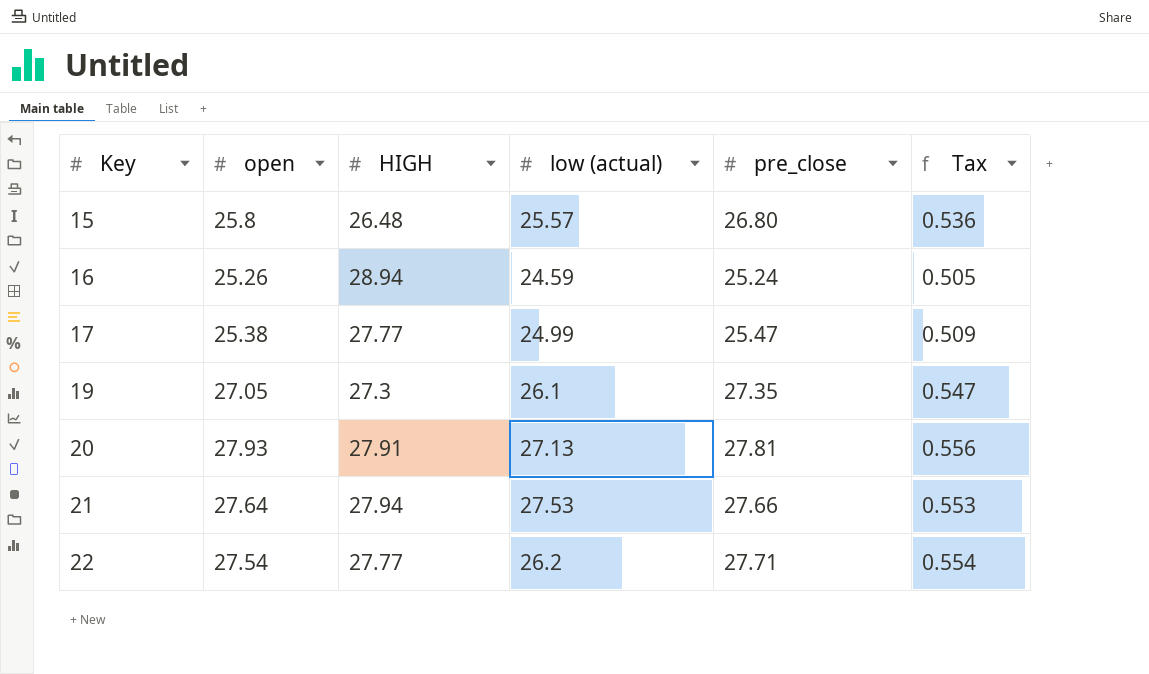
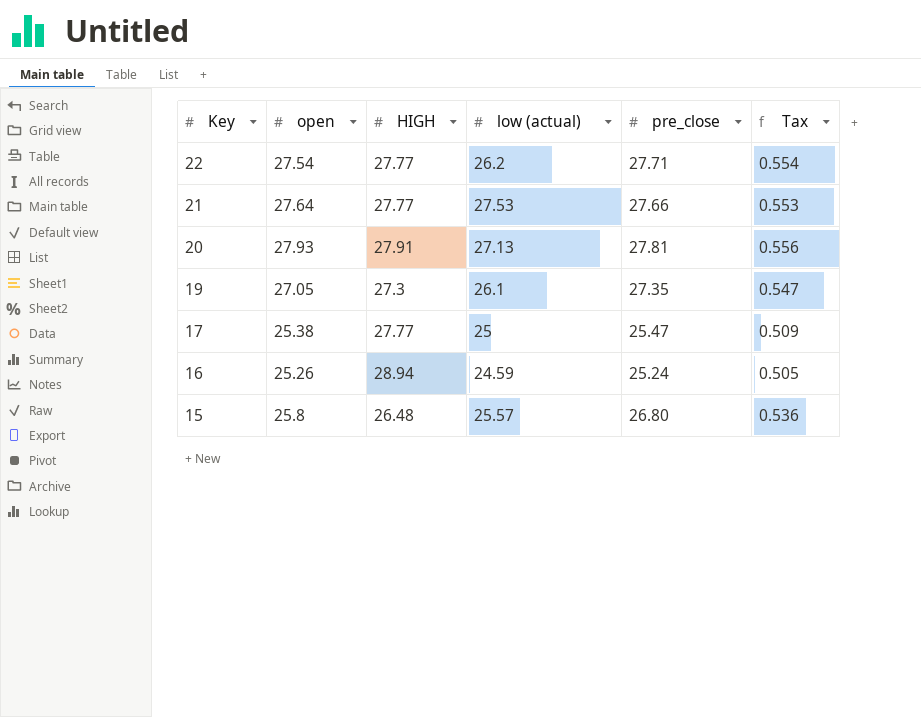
row order: Key ascending -> Key descending
21 | HIGH: 27.94 -> 27.77
17 | low (actual): 24.99 -> 25

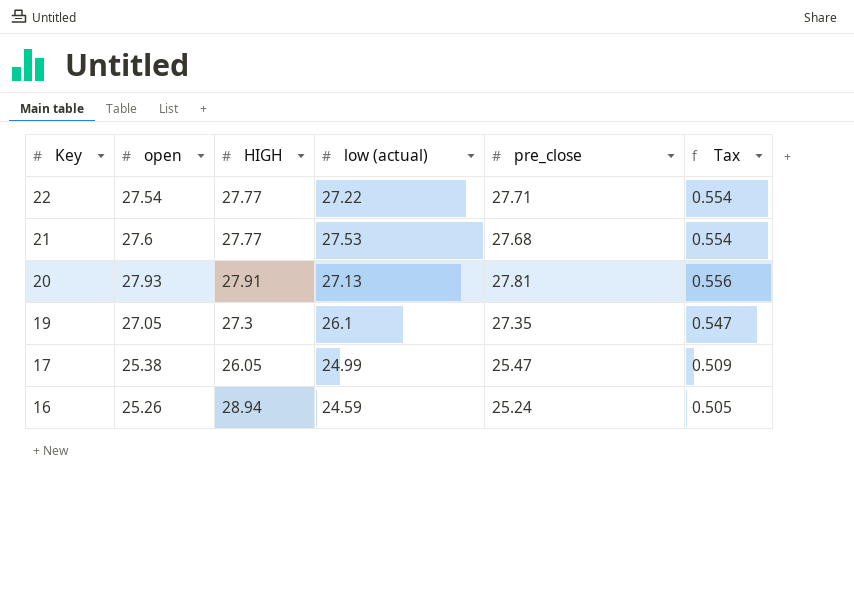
row 15: 25.8 | 26.48 | 25.57 | 26.80 | 0.536 -> none
22 | low (actual): 26.2 -> 27.22
21 | open: 27.64 -> 27.6
21 | pre_close: 27.66 -> 27.68
21 | Tax: 0.553 -> 0.554
17 | HIGH: 27.77 -> 26.05
17 | low (actual): 25 -> 24.99

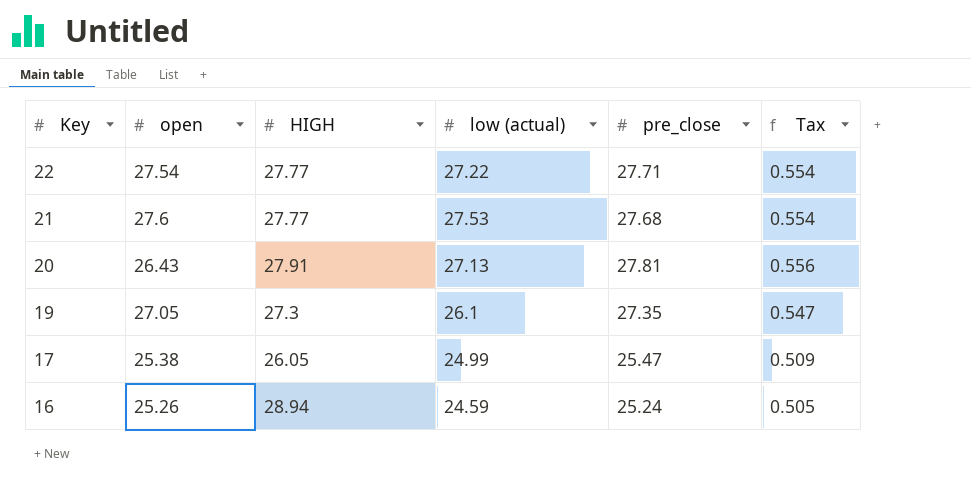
20 | open: 27.93 -> 26.43

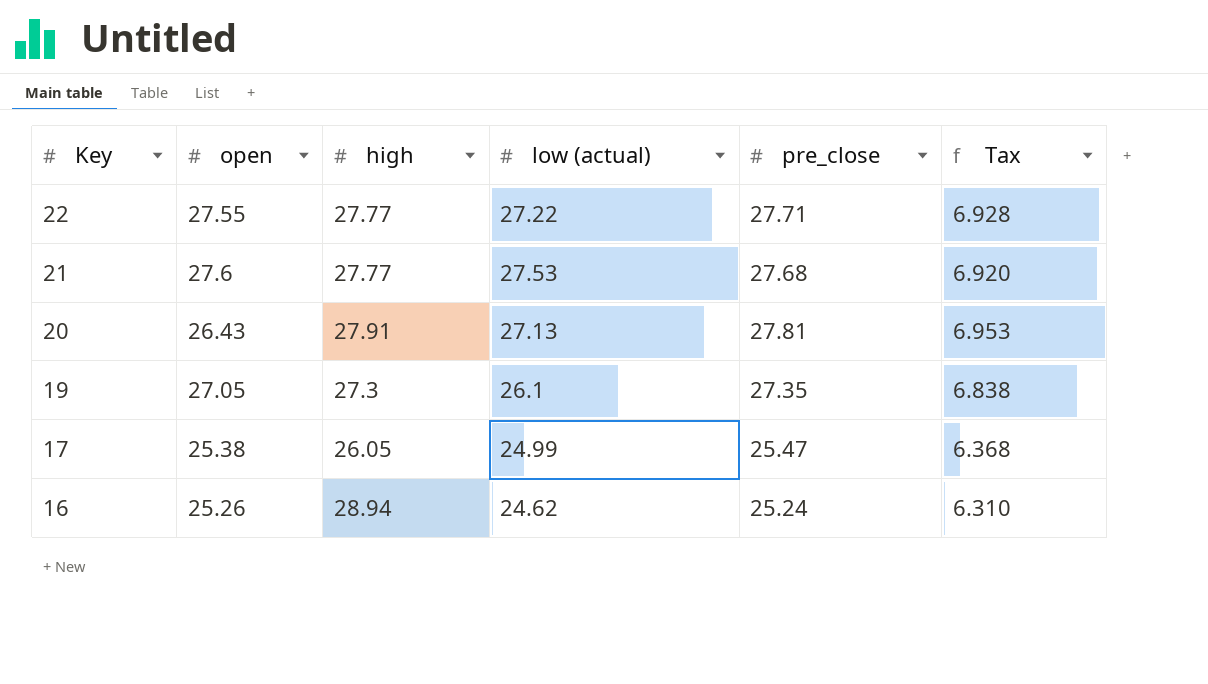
column name: HIGH -> high
column Tax | formula: [pre_close] * 0.02 -> [pre_close] * 0.25
22 | open: 27.54 -> 27.55
16 | low (actual): 24.59 -> 24.62

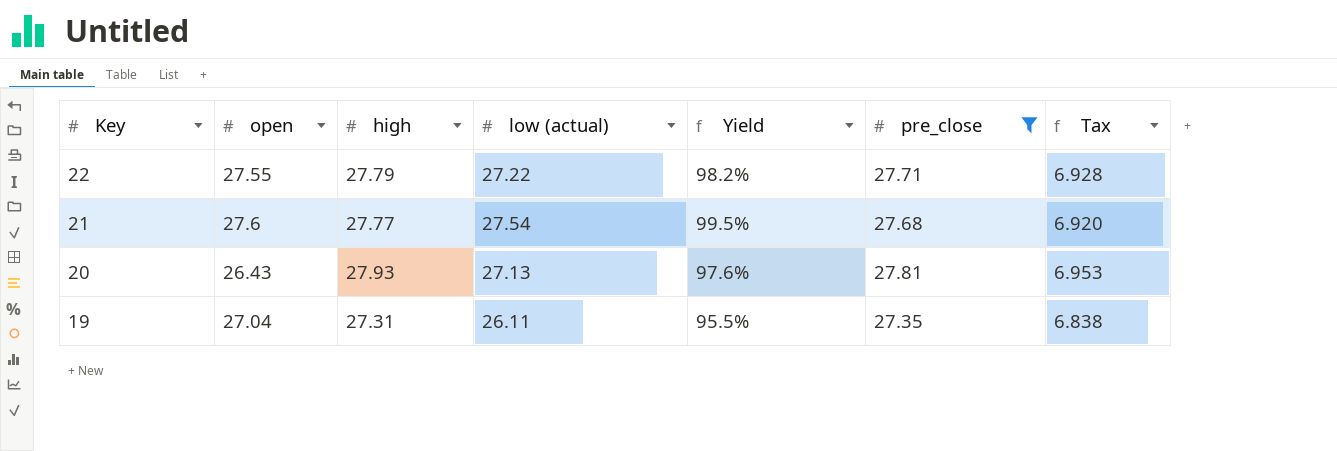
filter: none -> pre_close >= 27.35
column Yield | formula: none -> [low (actual)] / [pre_close]
22 | high: 27.77 -> 27.79
21 | low (actual): 27.53 -> 27.54
20 | high: 27.91 -> 27.93
19 | open: 27.05 -> 27.04
19 | high: 27.3 -> 27.31
19 | low (actual): 26.1 -> 26.11

